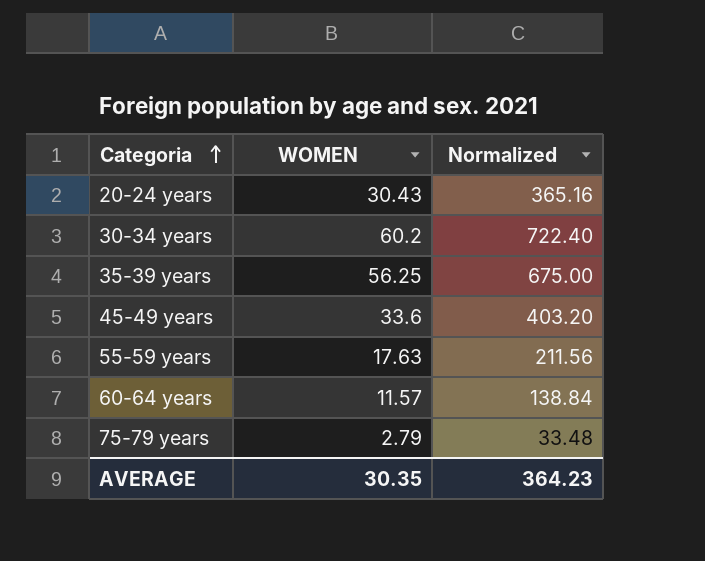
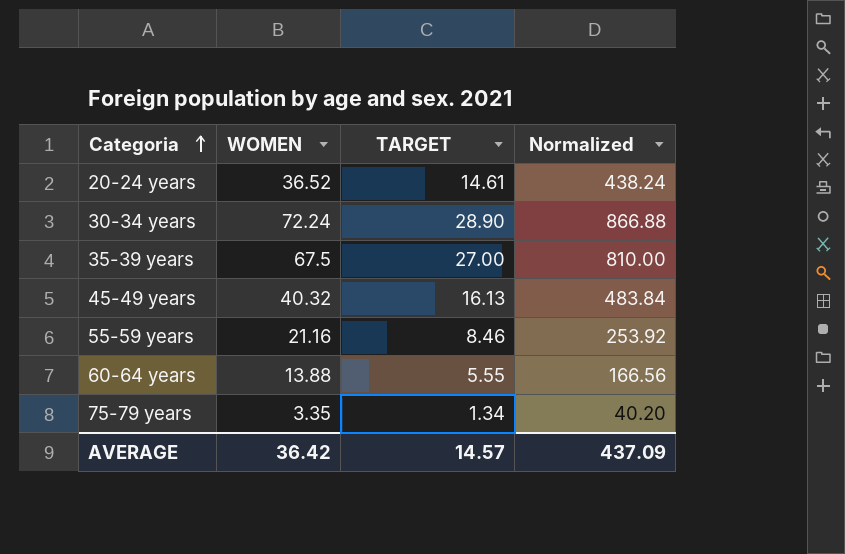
column TARGET | formula: none -> [WOMEN] * 0.4
20-24 years | WOMEN: 30.43 -> 36.52
20-24 years | Normalized: 365.16 -> 438.24
30-34 years | WOMEN: 60.2 -> 72.24
30-34 years | Normalized: 722.40 -> 866.88
35-39 years | WOMEN: 56.25 -> 67.5
35-39 years | Normalized: 675.00 -> 810.00
45-49 years | WOMEN: 33.6 -> 40.32
45-49 years | Normalized: 403.20 -> 483.84
55-59 years | WOMEN: 17.63 -> 21.16
55-59 years | Normalized: 211.56 -> 253.92
60-64 years | WOMEN: 11.57 -> 13.88
60-64 years | Normalized: 138.84 -> 166.56
75-79 years | WOMEN: 2.79 -> 3.35
75-79 years | Normalized: 33.48 -> 40.20
AVERAGE | WOMEN: 30.35 -> 36.42
AVERAGE | Normalized: 364.23 -> 437.09

